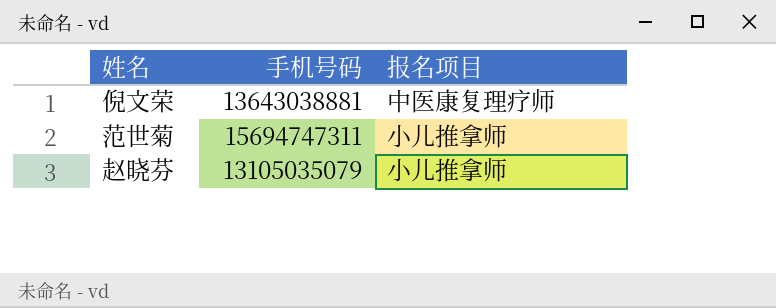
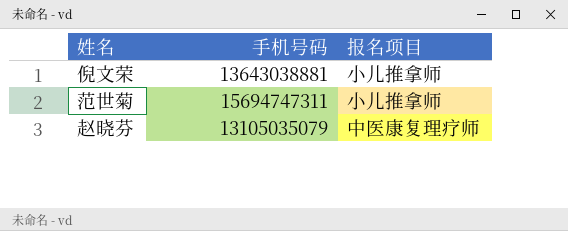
倪文荣 | 报名项目: 中医康复理疗师 -> 小儿推拿师
赵晓芬 | 报名项目: 小儿推拿师 -> 中医康复理疗师

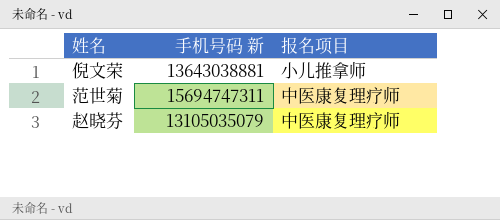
column name: 手机号码 -> 手机号码 新
范世菊 | 报名项目: 小儿推拿师 -> 中医康复理疗师

